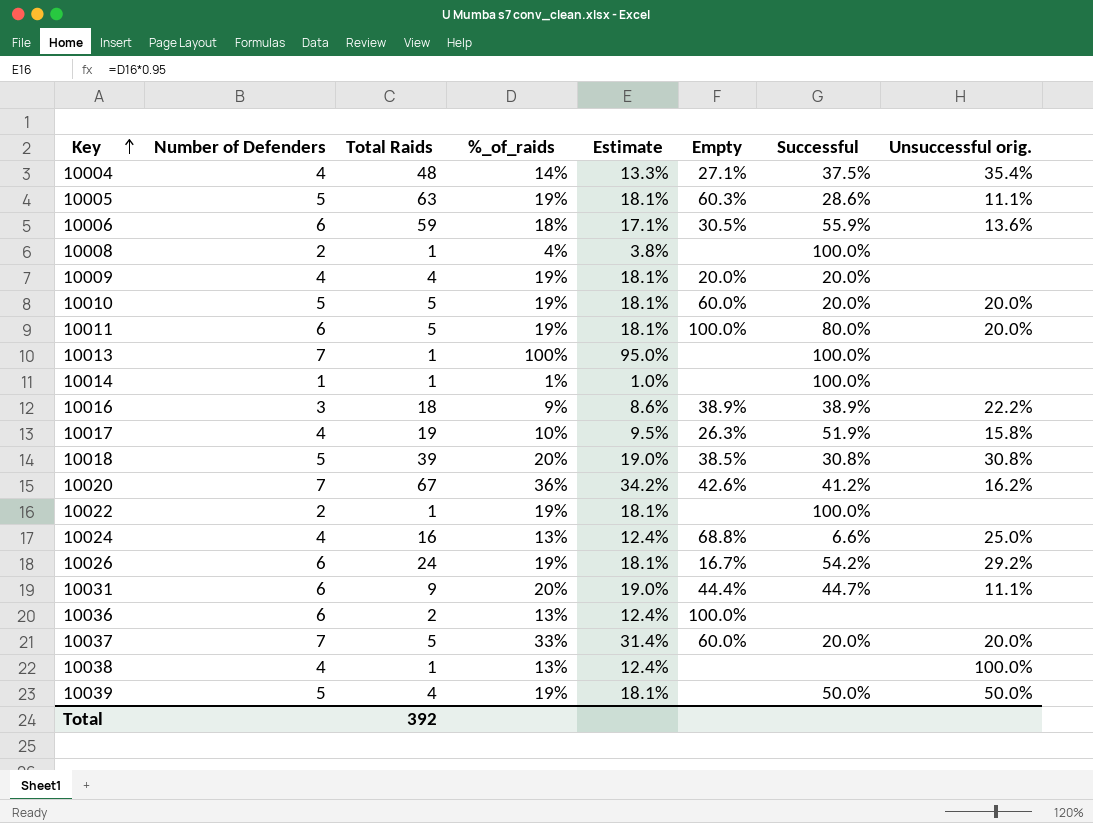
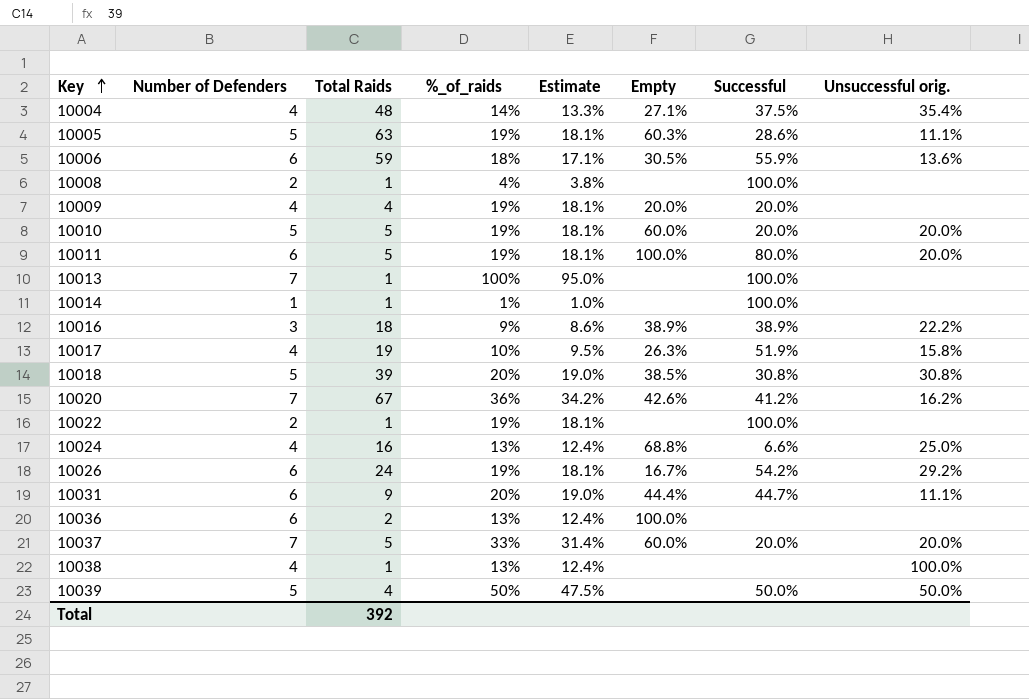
10039 | %_of_raids: 19% -> 50%
10039 | Estimate: 18.1% -> 47.5%

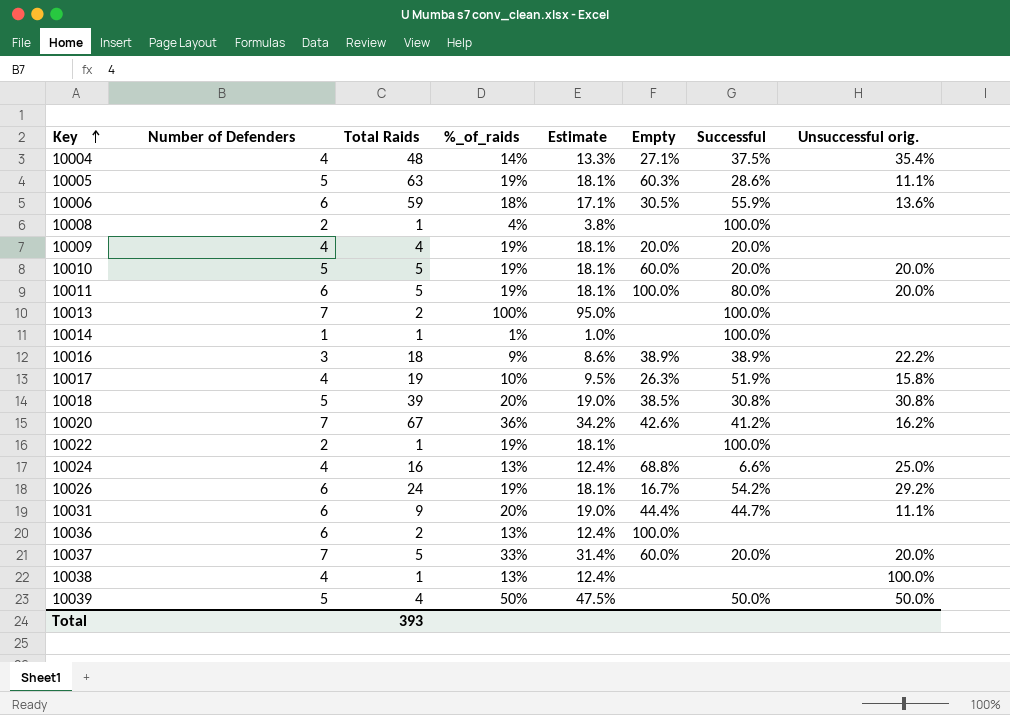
10013 | Total Raids: 1 -> 2
Total | Total Raids: 392 -> 393

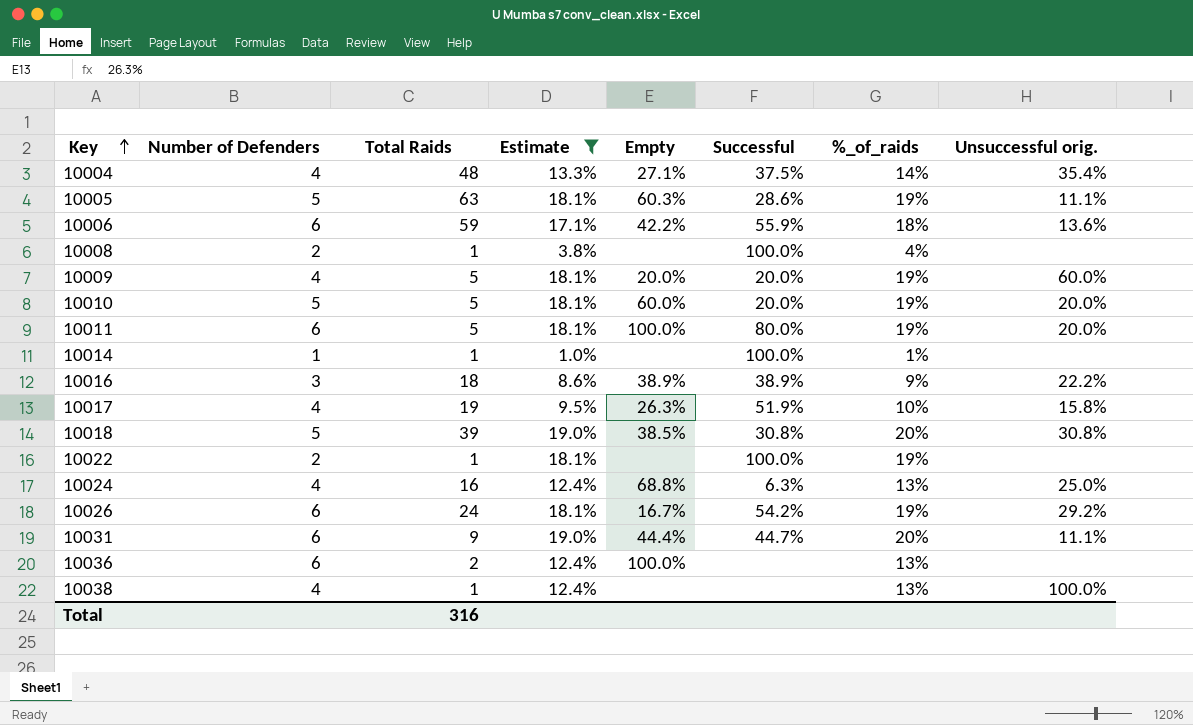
filter: none -> Estimate <= 19.0%
column %_of_raids | position: 4 -> 7
10006 | Empty: 30.5% -> 42.2%
10009 | Total Raids: 4 -> 5
10009 | Unsuccessful orig.: none -> 60.0%
10024 | Successful: 6.6% -> 6.3%
Total | Total Raids: 393 -> 316

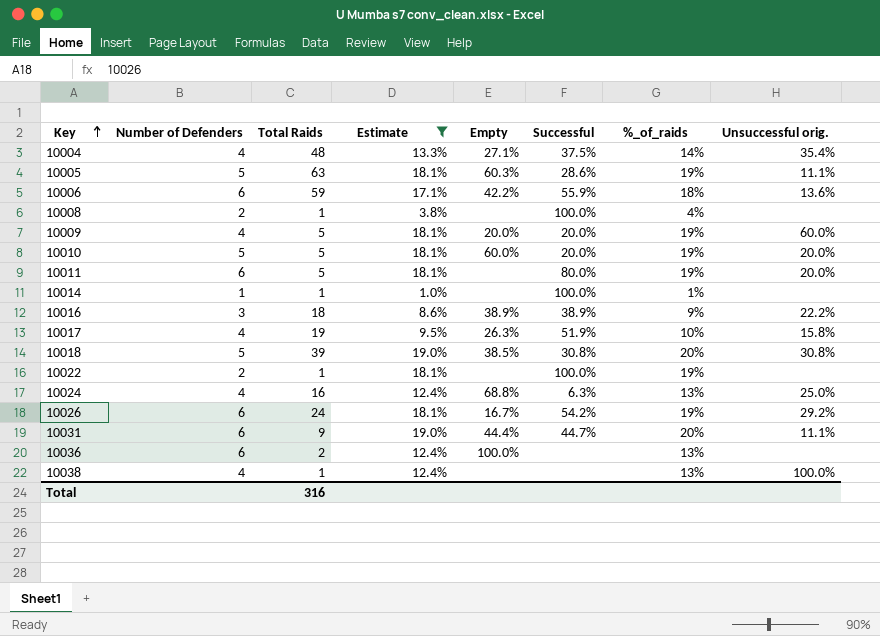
10011 | Empty: 100.0% -> none

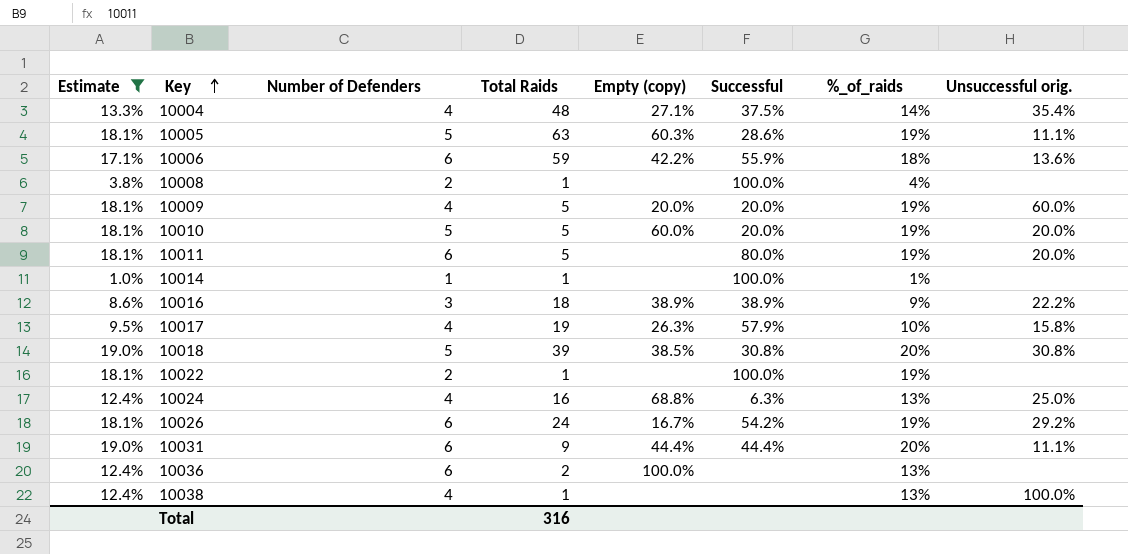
column Estimate | position: 4 -> 1
column name: Empty -> Empty (copy)
10017 | Successful: 51.9% -> 57.9%
10031 | Successful: 44.7% -> 44.4%

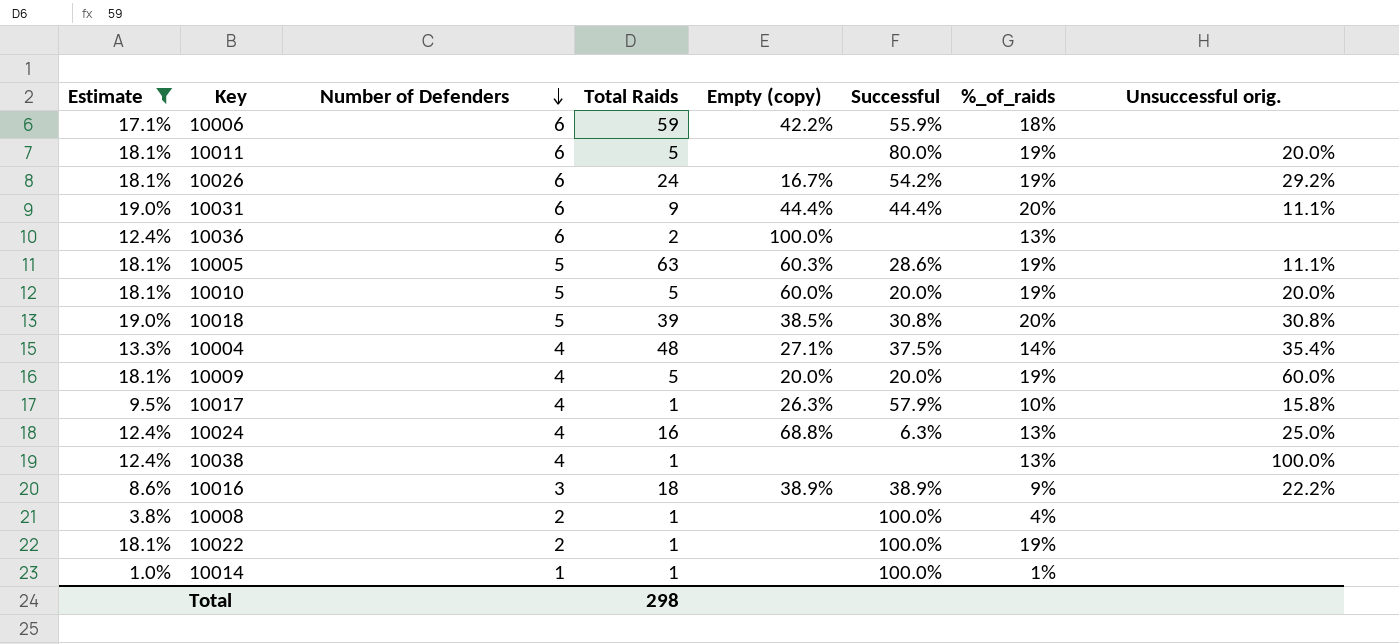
row order: Key ascending -> Number of Defenders descending
10006 | Unsuccessful orig.: 13.6% -> none
10017 | Total Raids: 19 -> 1
Total | Total Raids: 316 -> 298

